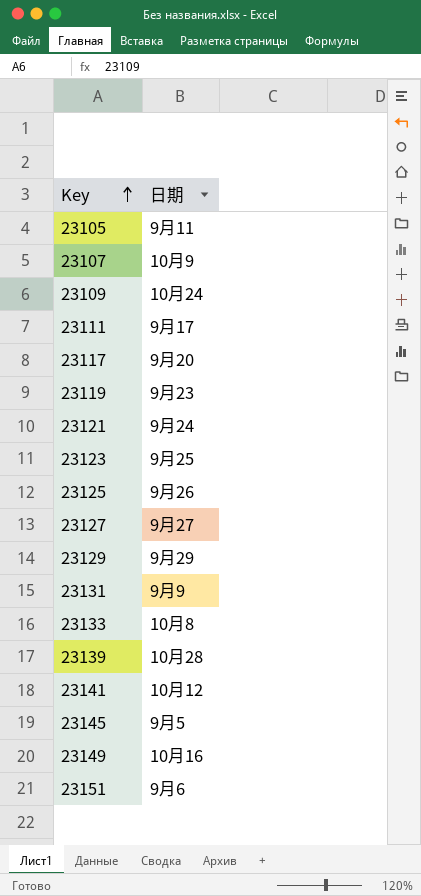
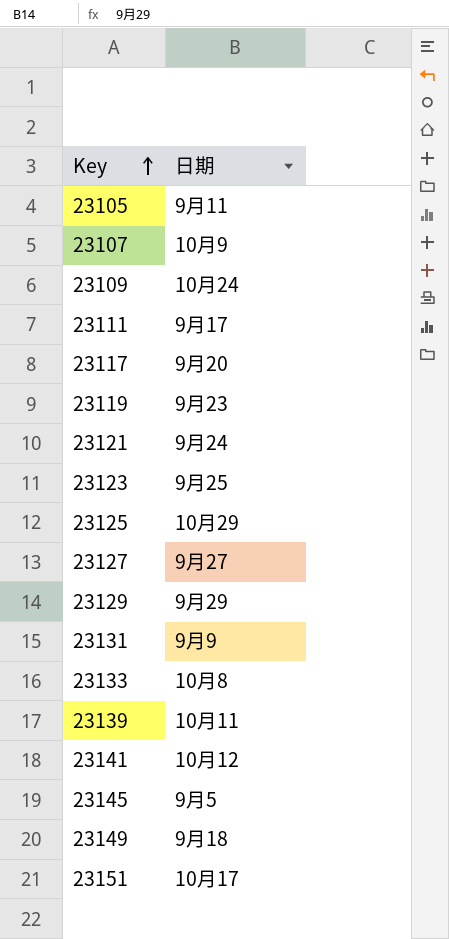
23125 | 日期: 9月26 -> 10月29
23139 | 日期: 10月28 -> 10月11
23149 | 日期: 10月16 -> 9月18
23151 | 日期: 9月6 -> 10月17

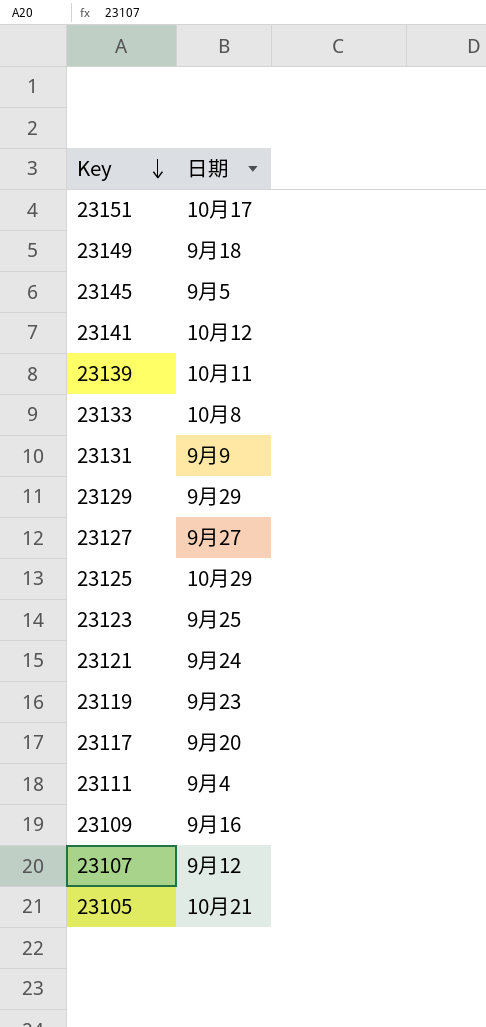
row order: Key ascending -> Key descending
23111 | 日期: 9月17 -> 9月4
23109 | 日期: 10月24 -> 9月16
23107 | 日期: 10月9 -> 9月12
23105 | 日期: 9月11 -> 10月21

